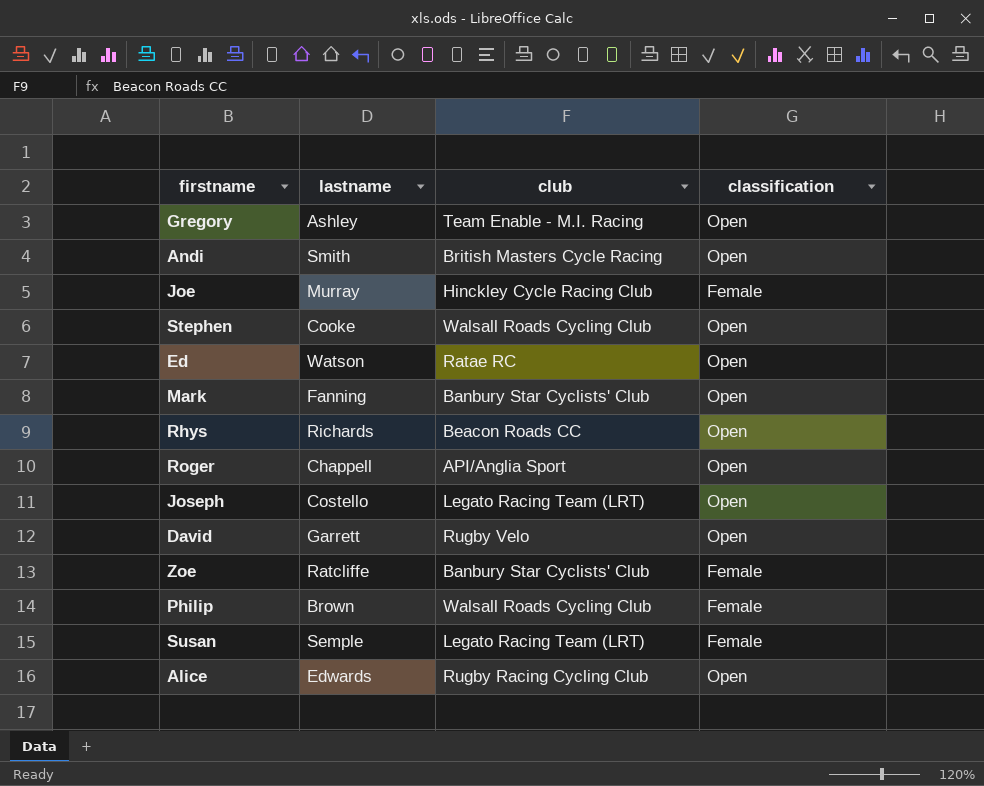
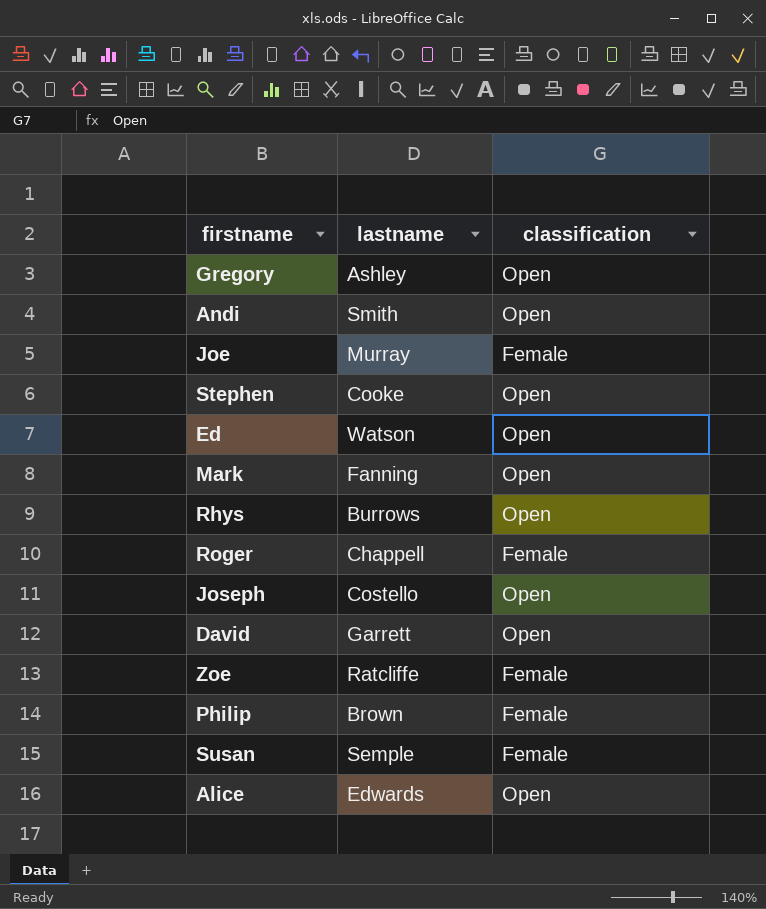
column club | position: 3 -> none
Rhys | lastname: Richards -> Burrows
Roger | classification: Open -> Female

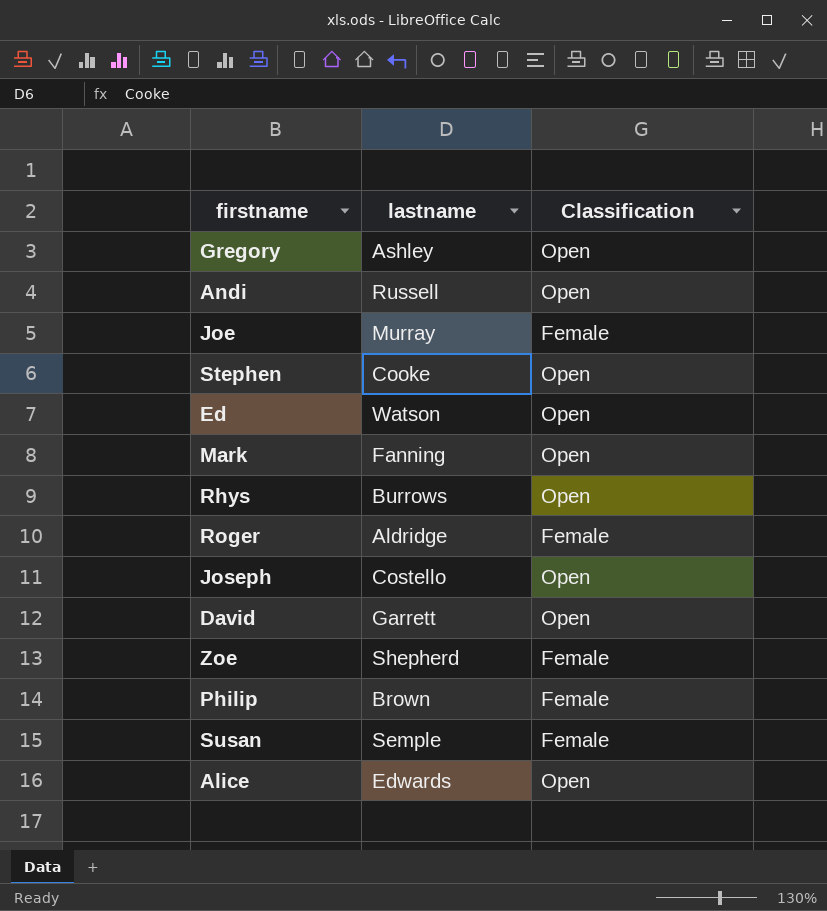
column name: classification -> Classification
Andi | lastname: Smith -> Russell
Roger | lastname: Chappell -> Aldridge
Zoe | lastname: Ratcliffe -> Shepherd

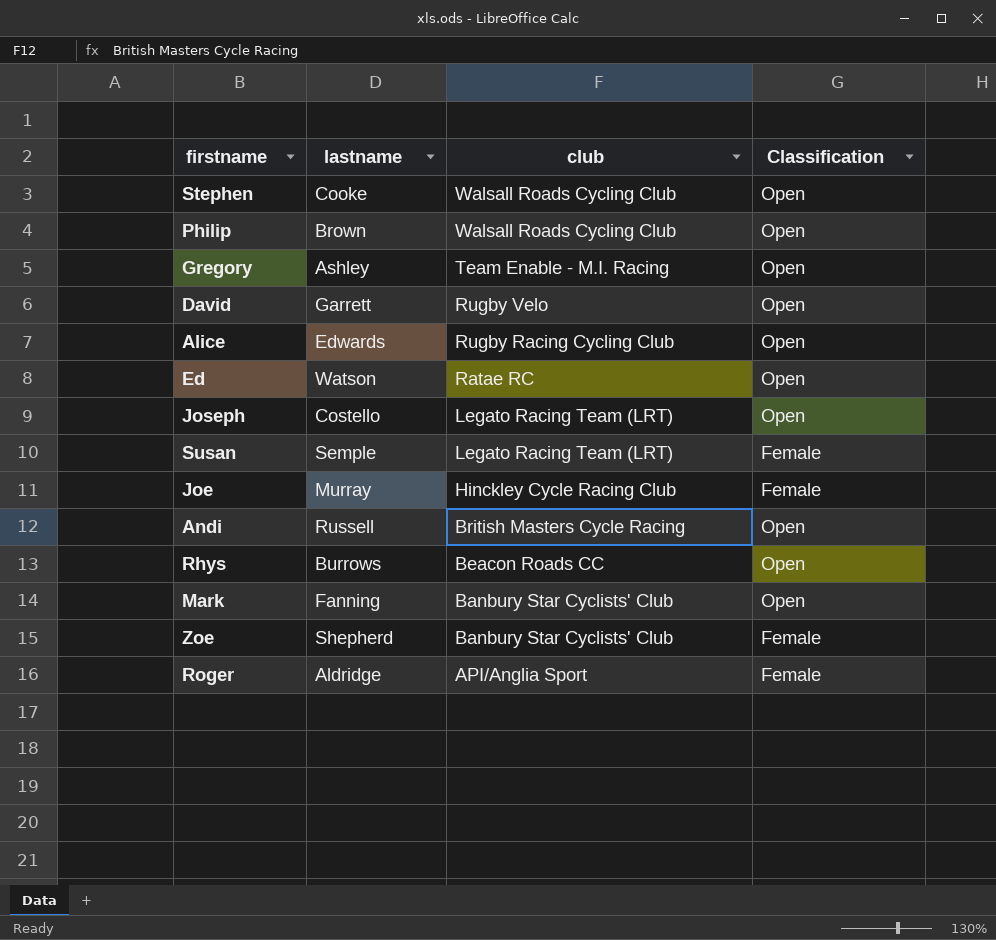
row order: none -> club descending
column club | position: none -> 3
Philip | Classification: Female -> Open

